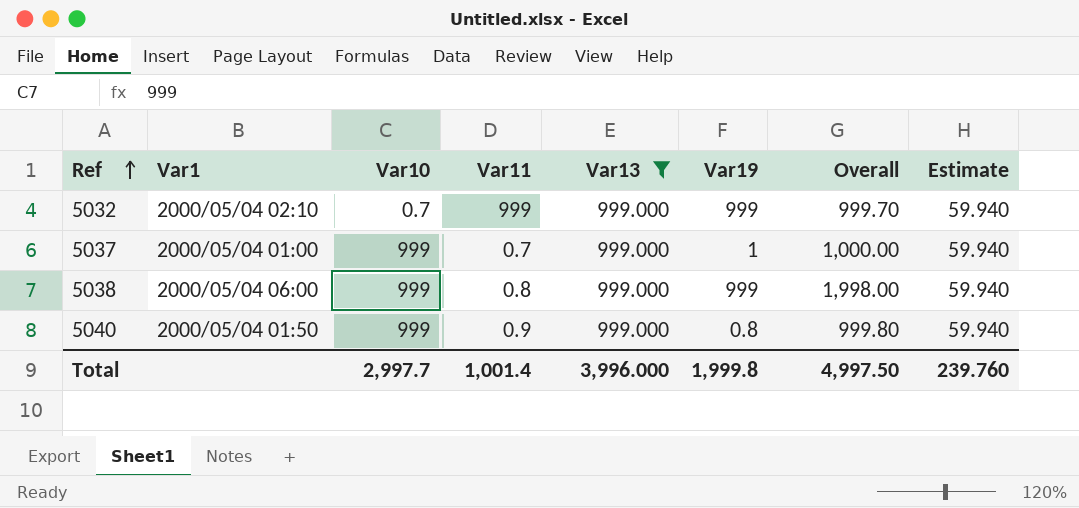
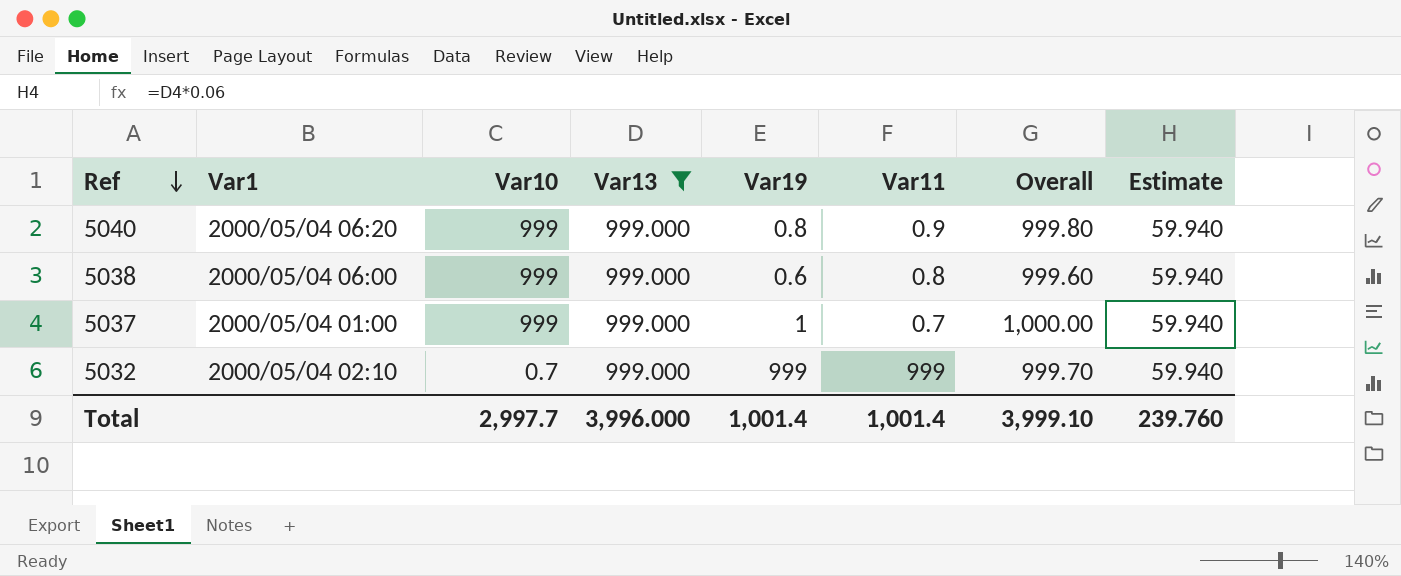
row order: Ref ascending -> Ref descending
column Var11 | position: 4 -> 6
5040 | Var1: 2000/05/04 01:50 -> 2000/05/04 06:20
5038 | Var19: 999 -> 0.6
5038 | Overall: 1,998.00 -> 999.60
Total | Var19: 1,999.8 -> 1,001.4
Total | Overall: 4,997.50 -> 3,999.10

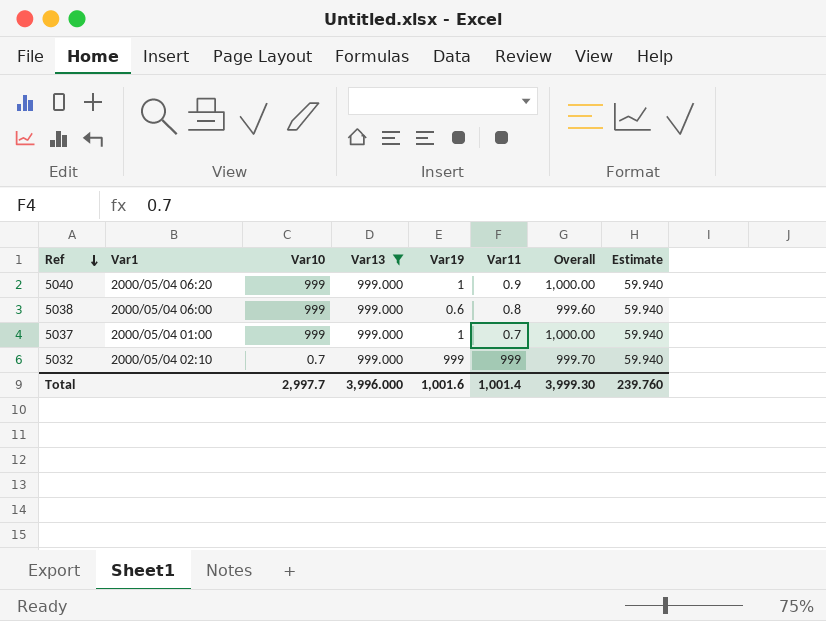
5040 | Var19: 0.8 -> 1
5040 | Overall: 999.80 -> 1,000.00
Total | Var19: 1,001.4 -> 1,001.6
Total | Overall: 3,999.10 -> 3,999.30

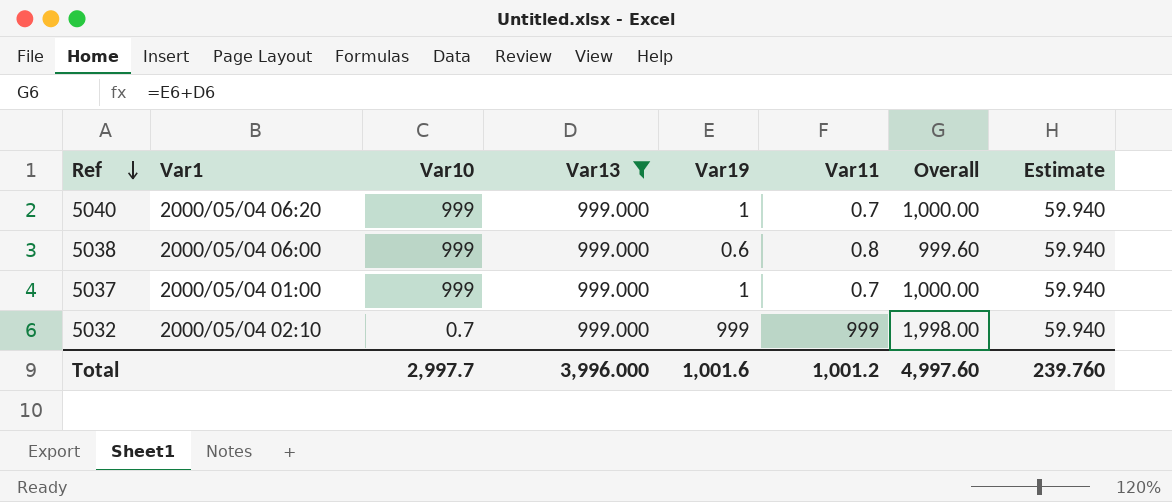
column Overall | formula: [Var10] + [Var19] -> [Var13] + [Var19]
5040 | Var11: 0.9 -> 0.7
Total | Var11: 1,001.4 -> 1,001.2
Total | Overall: 3,999.30 -> 4,997.60

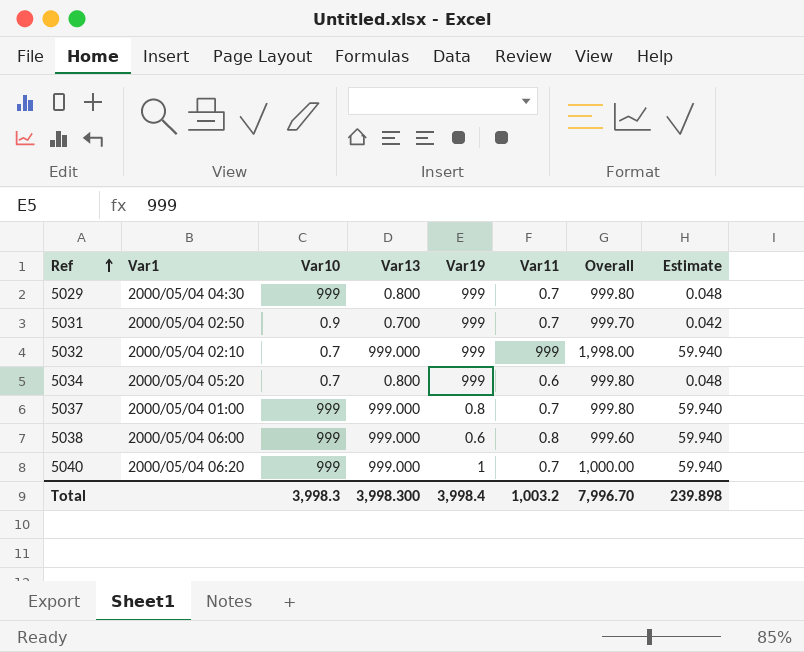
filter: Var13 = 999.000 -> none
row order: Ref descending -> Ref ascending
5037 | Var19: 1 -> 0.8
5037 | Overall: 1,000.00 -> 999.80
Total | Var10: 2,997.7 -> 3,998.3
Total | Var13: 3,996.000 -> 3,998.300
Total | Var19: 1,001.6 -> 3,998.4
Total | Var11: 1,001.2 -> 1,003.2
Total | Overall: 4,997.60 -> 7,996.70
Total | Estimate: 239.760 -> 239.898

